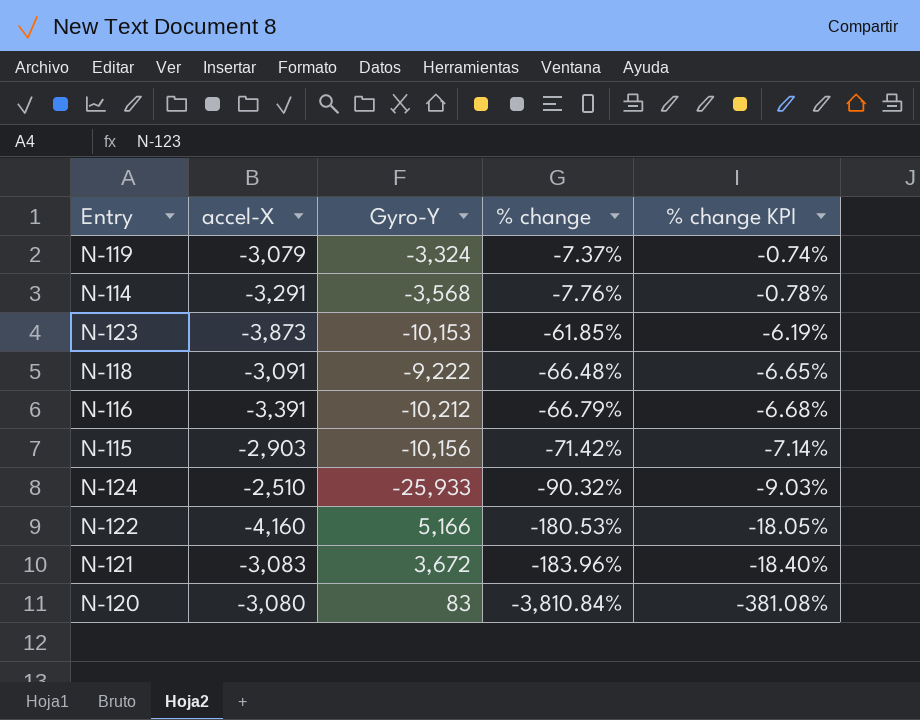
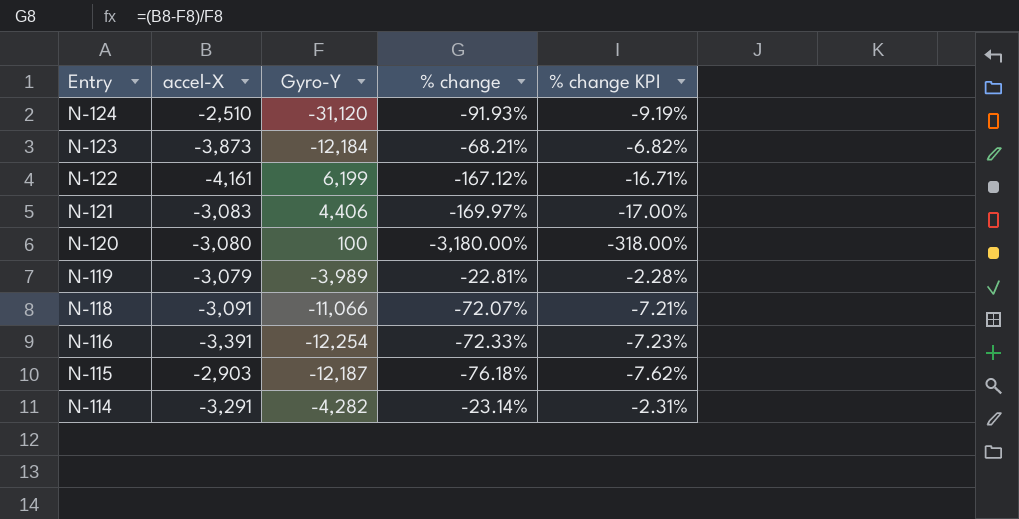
row order: % change descending -> Entry descending
N-124 | Gyro-Y: -25,933 -> -31,120
N-124 | % change: -90.32% -> -91.93%
N-124 | % change KPI: -9.03% -> -9.19%
N-123 | Gyro-Y: -10,153 -> -12,184
N-123 | % change: -61.85% -> -68.21%
N-123 | % change KPI: -6.19% -> -6.82%
N-122 | accel-X: -4,160 -> -4,161
N-122 | Gyro-Y: 5,166 -> 6,199
N-122 | % change: -180.53% -> -167.12%
N-122 | % change KPI: -18.05% -> -16.71%
N-121 | Gyro-Y: 3,672 -> 4,406
N-121 | % change: -183.96% -> -169.97%
N-121 | % change KPI: -18.40% -> -17.00%
N-120 | Gyro-Y: 83 -> 100
N-120 | % change: -3,810.84% -> -3,180.00%
N-120 | % change KPI: -381.08% -> -318.00%
N-119 | Gyro-Y: -3,324 -> -3,989
N-119 | % change: -7.37% -> -22.81%
N-119 | % change KPI: -0.74% -> -2.28%
N-118 | Gyro-Y: -9,222 -> -11,066
N-118 | % change: -66.48% -> -72.07%
N-118 | % change KPI: -6.65% -> -7.21%
N-116 | Gyro-Y: -10,212 -> -12,254
N-116 | % change: -66.79% -> -72.33%
N-116 | % change KPI: -6.68% -> -7.23%
N-115 | Gyro-Y: -10,156 -> -12,187
N-115 | % change: -71.42% -> -76.18%
N-115 | % change KPI: -7.14% -> -7.62%
N-114 | Gyro-Y: -3,568 -> -4,282
N-114 | % change: -7.76% -> -23.14%
N-114 | % change KPI: -0.78% -> -2.31%

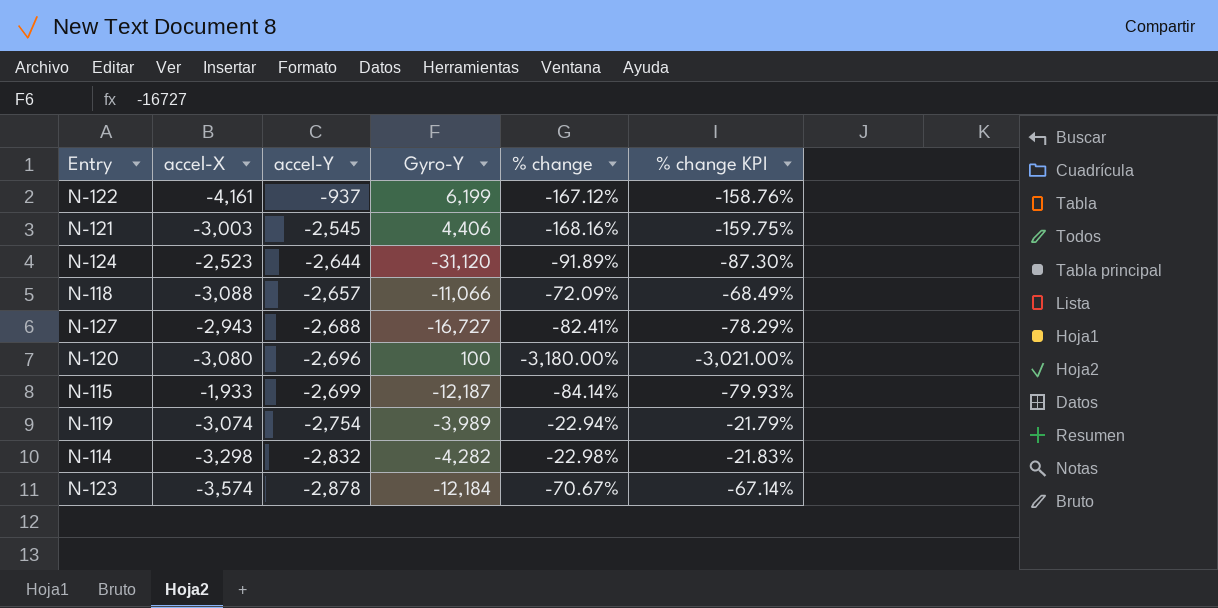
row order: Entry descending -> accel-Y descending
column accel-Y | position: none -> 3
column % change KPI | formula: [% change] * 0.1 -> [% change] * 0.95
row N-116: -3,391 | -12,254 | -72.33% | -7.23% -> none
N-121 | accel-X: -3,083 -> -3,003
N-121 | % change: -169.97% -> -168.16%
N-124 | accel-X: -2,510 -> -2,523
N-124 | % change: -91.93% -> -91.89%
N-118 | accel-X: -3,091 -> -3,088
N-118 | % change: -72.07% -> -72.09%
row N-127: none -> -2,943 | -2,688 | -16,727 | -82.41% | -78.29%
N-115 | accel-X: -2,903 -> -1,933
N-115 | % change: -76.18% -> -84.14%
N-119 | accel-X: -3,079 -> -3,074
N-119 | % change: -22.81% -> -22.94%
N-114 | accel-X: -3,291 -> -3,298
N-114 | % change: -23.14% -> -22.98%
N-123 | accel-X: -3,873 -> -3,574
N-123 | % change: -68.21% -> -70.67%

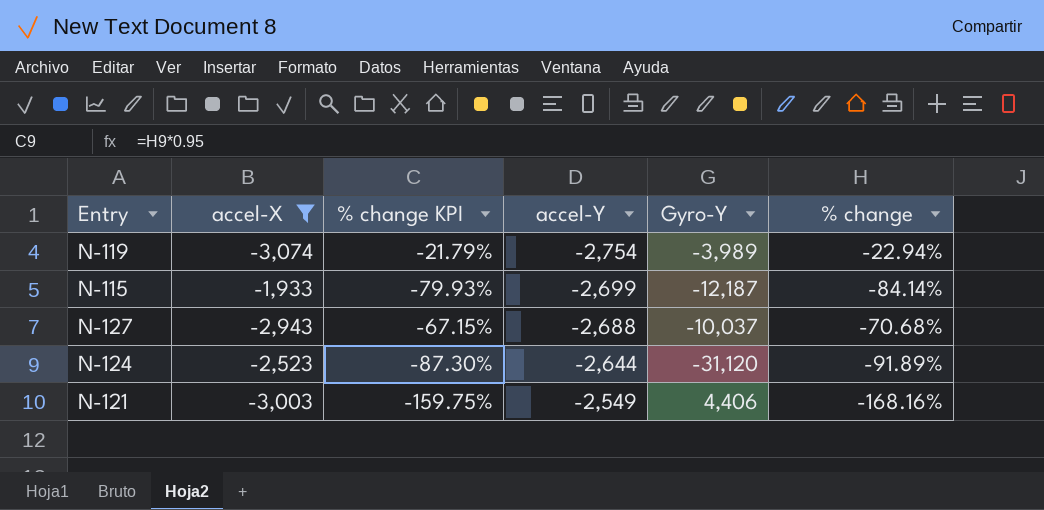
filter: none -> accel-X >= -3,074
row order: accel-Y descending -> accel-Y ascending
column % change KPI | position: 6 -> 3
N-127 | % change KPI: -78.29% -> -67.15%
N-127 | Gyro-Y: -16,727 -> -10,037
N-127 | % change: -82.41% -> -70.68%
N-121 | accel-Y: -2,545 -> -2,549

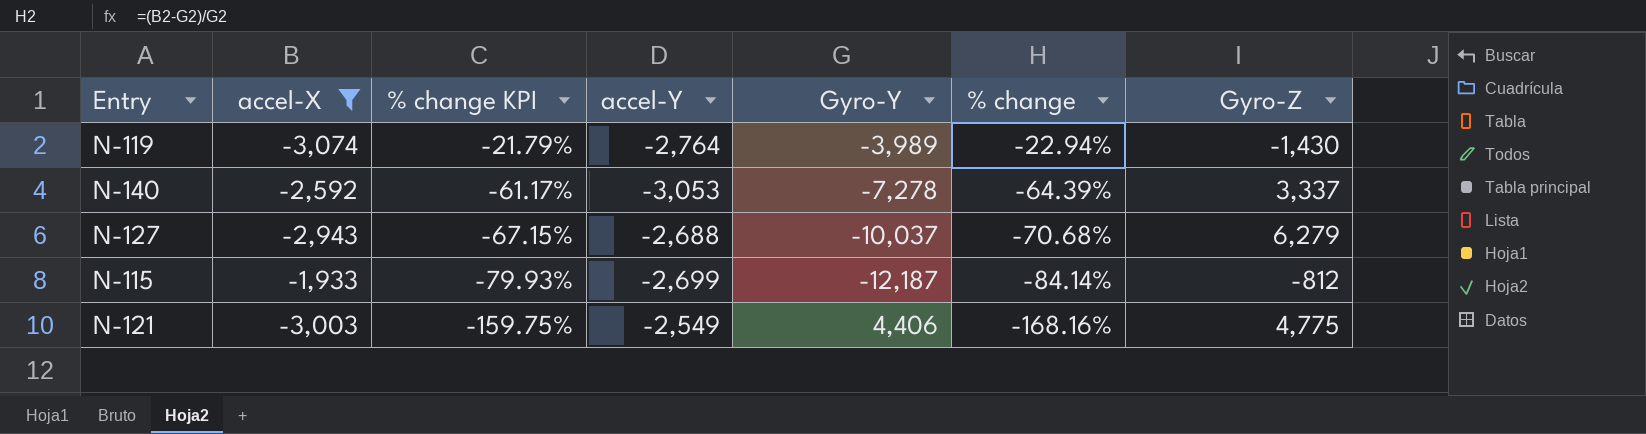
row order: accel-Y ascending -> % change KPI descending
column Gyro-Z | position: none -> 7
row N-124: -2,523 | -87.30% | -2,644 | -31,120 | -91.89% -> none
N-119 | accel-Y: -2,754 -> -2,764
row N-140: none -> -2,592 | -61.17% | -3,053 | -7,278 | -64.39% | 3,337

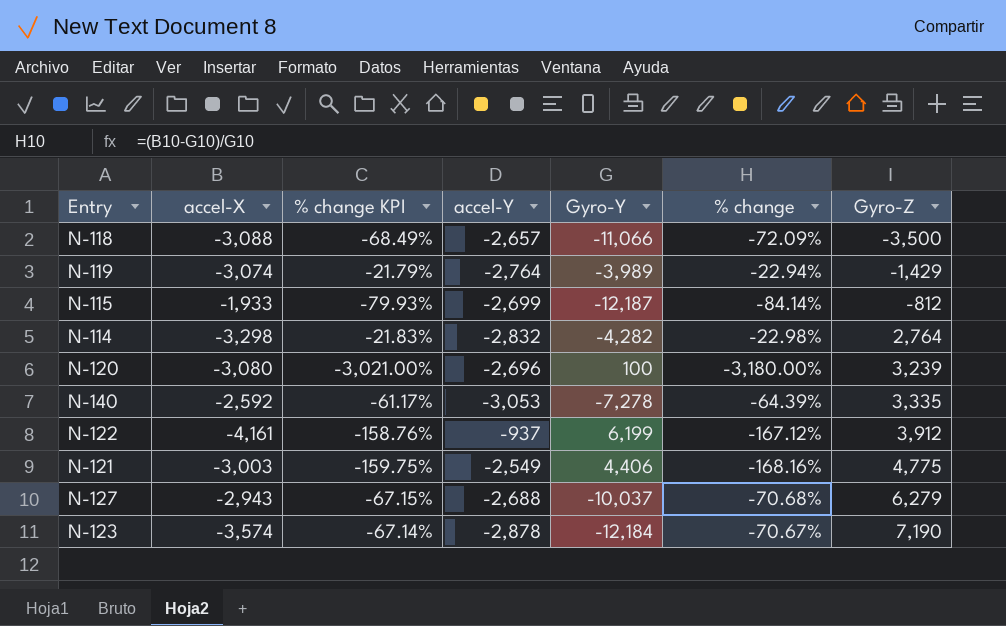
filter: accel-X >= -3,074 -> none
row order: % change KPI descending -> Gyro-Z ascending
N-119 | Gyro-Z: -1,430 -> -1,429
N-140 | Gyro-Z: 3,337 -> 3,335

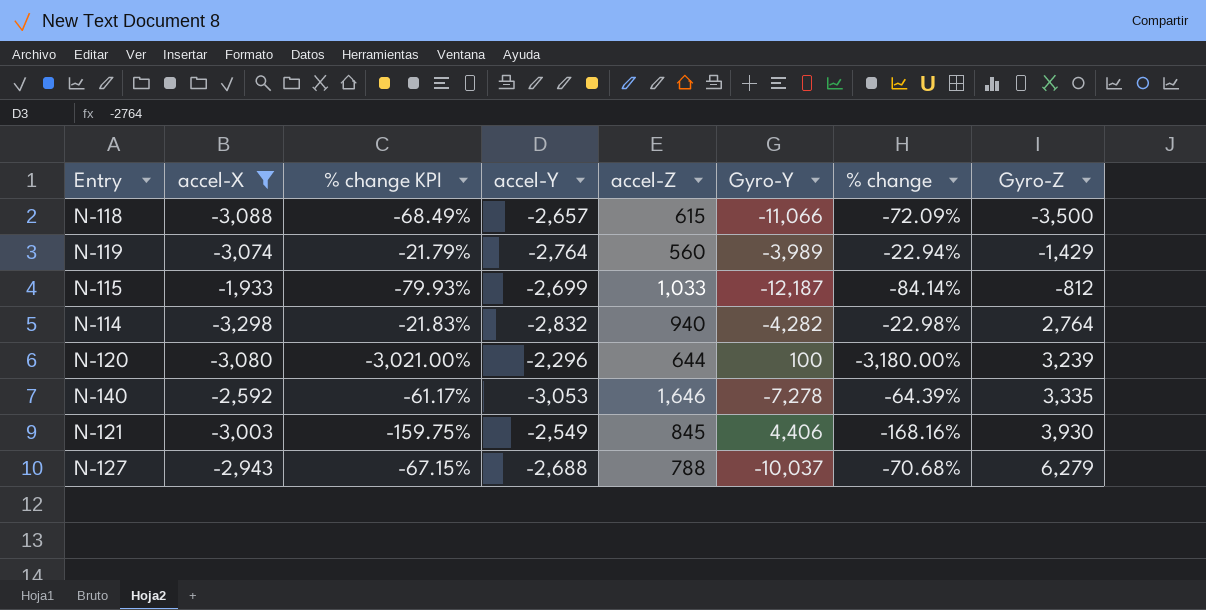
filter: none -> accel-X >= -3,298
column accel-Z | position: none -> 5
N-120 | accel-Y: -2,696 -> -2,296
N-121 | Gyro-Z: 4,775 -> 3,930

